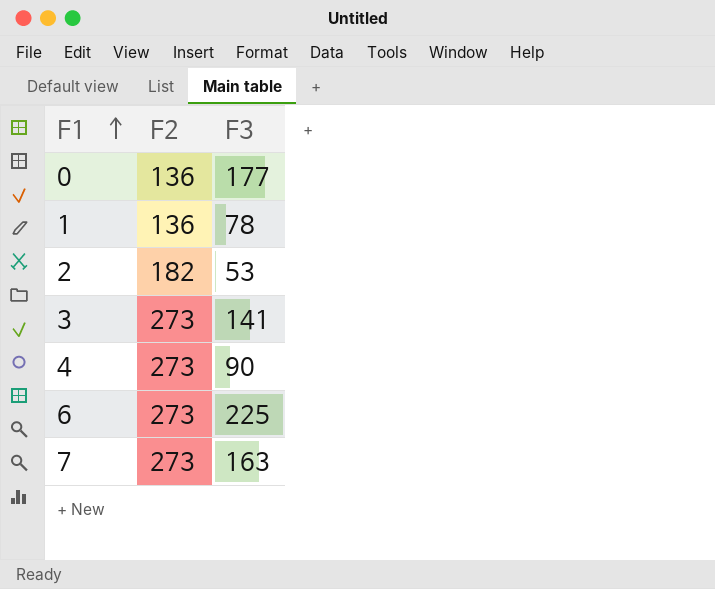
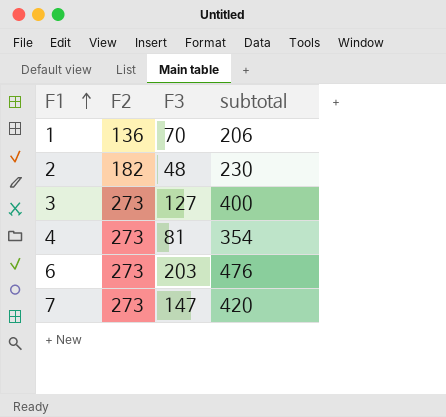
column subtotal | formula: none -> [F2] + [F3]
row 0: 136 | 177 -> none
1 | F3: 78 -> 70
2 | F3: 53 -> 48
3 | F3: 141 -> 127
4 | F3: 90 -> 81
6 | F3: 225 -> 203
7 | F3: 163 -> 147

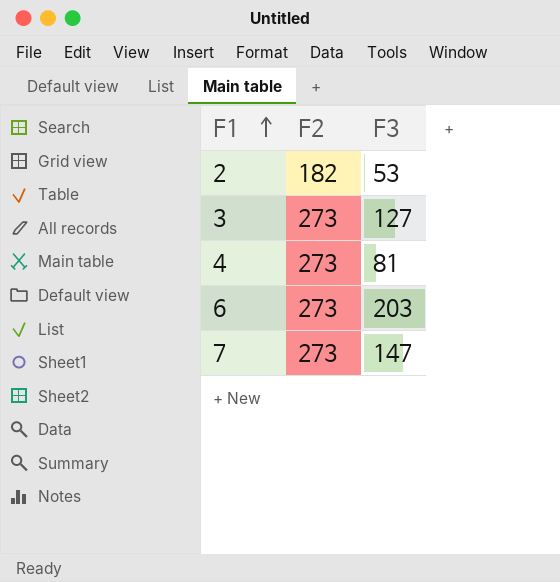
column subtotal | formula: [F2] + [F3] -> none
row 1: 136 | 70 | 206 -> none
2 | F3: 48 -> 53

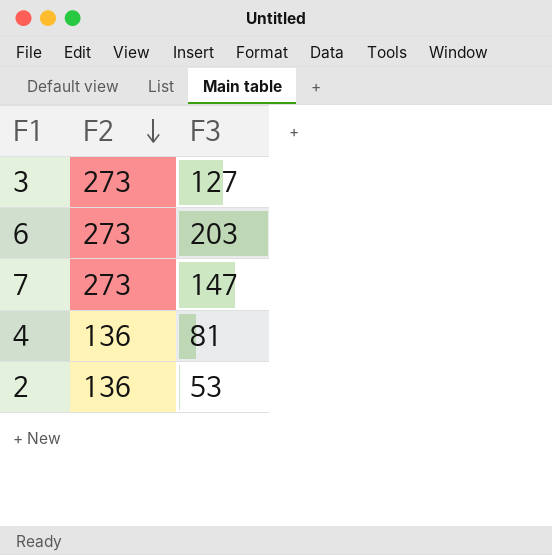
row order: F1 ascending -> F2 descending
4 | F2: 273 -> 136
2 | F2: 182 -> 136

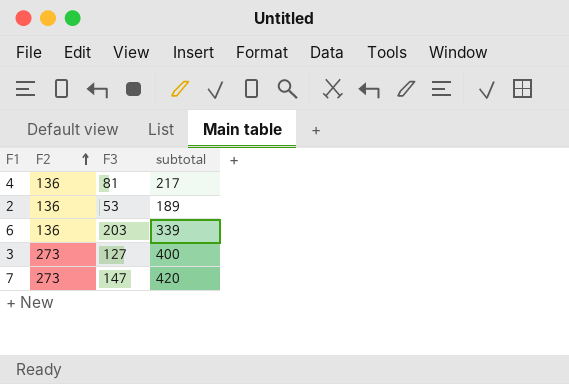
row order: F2 descending -> F2 ascending
column subtotal | formula: none -> [F2] + [F3]
6 | F2: 273 -> 136

